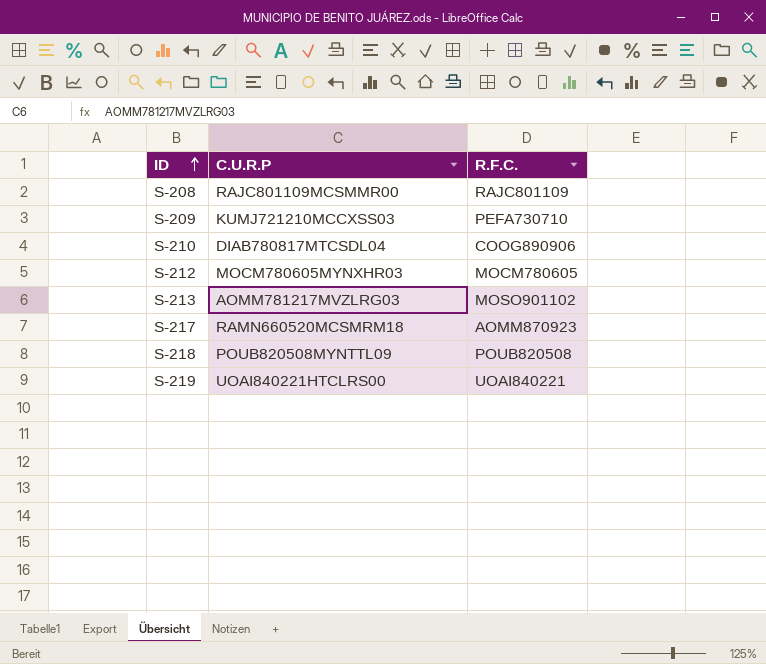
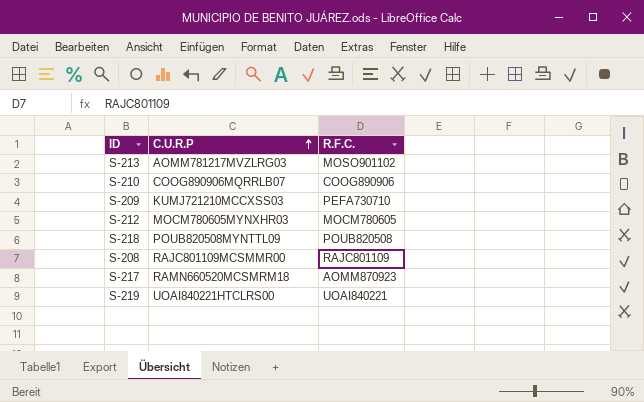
row order: ID ascending -> C.U.R.P ascending
S-210 | C.U.R.P: DIAB780817MTCSDL04 -> COOG890906MQRRLB07

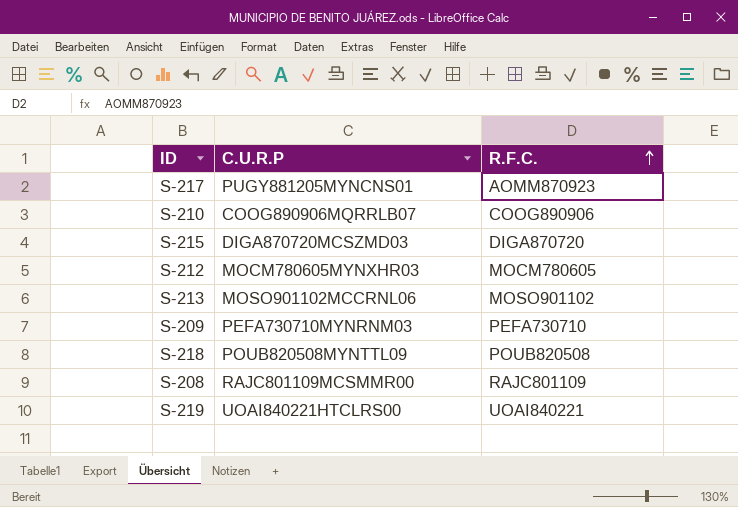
row order: C.U.R.P ascending -> R.F.C. ascending
S-217 | C.U.R.P: RAMN660520MCSMRM18 -> PUGY881205MYNCNS01
row S-215: none -> DIGA870720MCSZMD03 | DIGA870720
S-213 | C.U.R.P: AOMM781217MVZLRG03 -> MOSO901102MCCRNL06
S-209 | C.U.R.P: KUMJ721210MCCXSS03 -> PEFA730710MYNRNM03

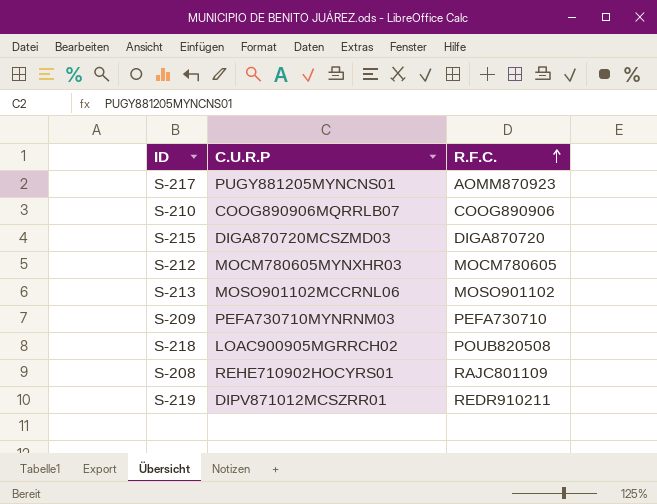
S-218 | C.U.R.P: POUB820508MYNTTL09 -> LOAC900905MGRRCH02
S-208 | C.U.R.P: RAJC801109MCSMMR00 -> REHE710902HOCYRS01
S-219 | C.U.R.P: UOAI840221HTCLRS00 -> DIPV871012MCSZRR01
S-219 | R.F.C.: UOAI840221 -> REDR910211

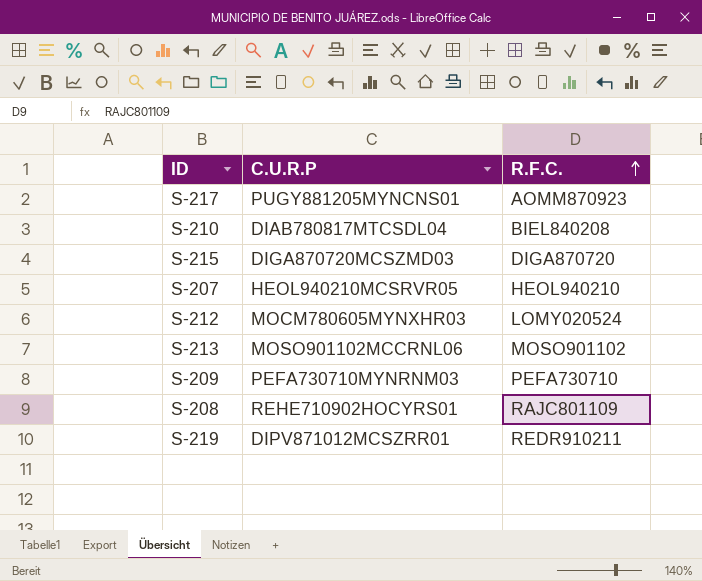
row S-218: LOAC900905MGRRCH02 | POUB820508 -> none
S-210 | C.U.R.P: COOG890906MQRRLB07 -> DIAB780817MTCSDL04
S-210 | R.F.C.: COOG890906 -> BIEL840208
row S-207: none -> HEOL940210MCSRVR05 | HEOL940210
S-212 | R.F.C.: MOCM780605 -> LOMY020524

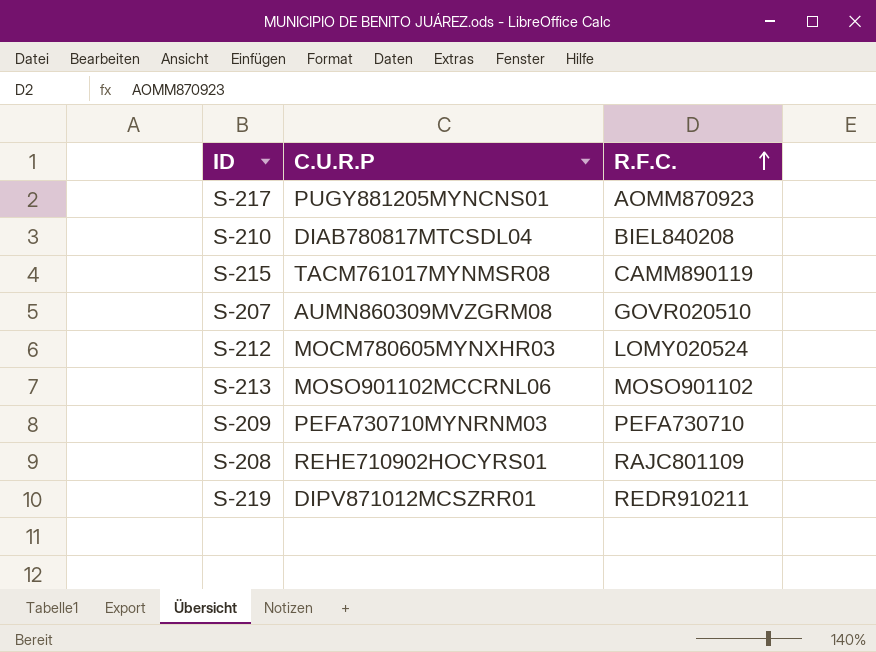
S-215 | C.U.R.P: DIGA870720MCSZMD03 -> TACM761017MYNMSR08
S-215 | R.F.C.: DIGA870720 -> CAMM890119
S-207 | C.U.R.P: HEOL940210MCSRVR05 -> AUMN860309MVZGRM08
S-207 | R.F.C.: HEOL940210 -> GOVR020510

